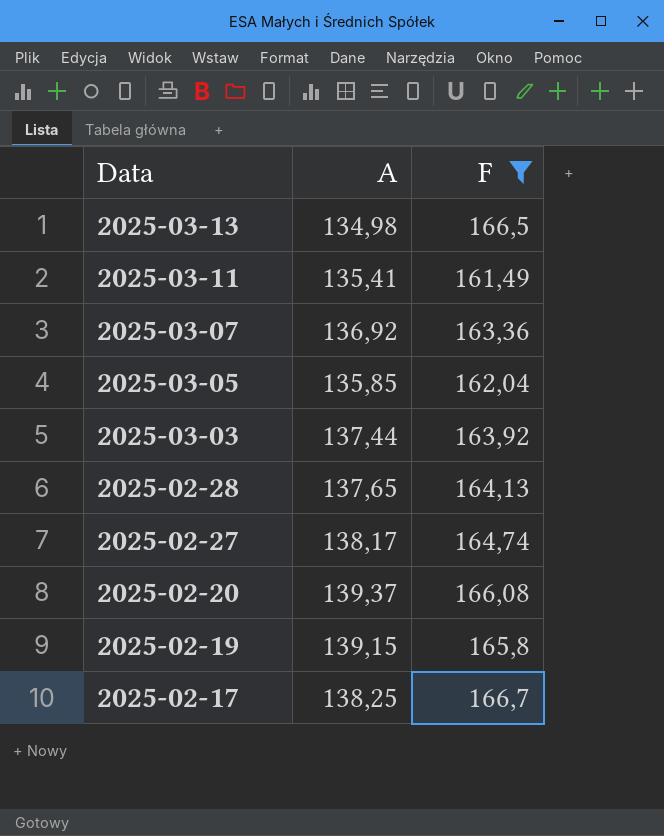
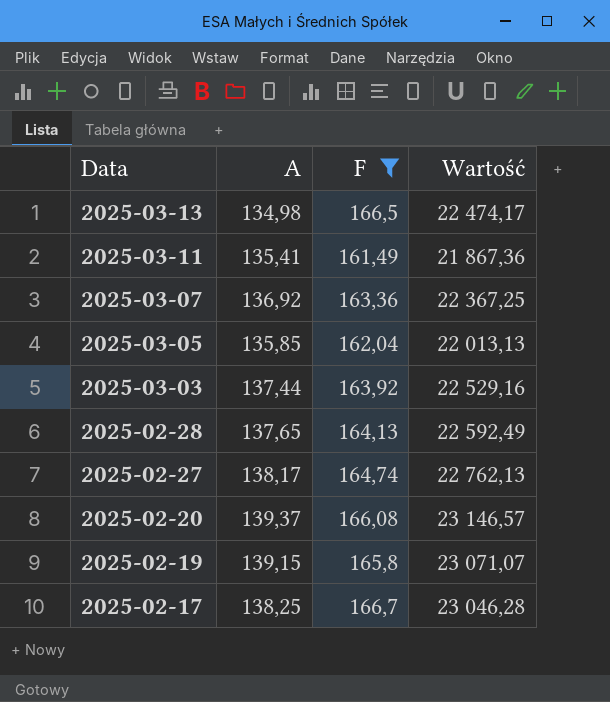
column Wartość | formula: none -> [A] * [F]

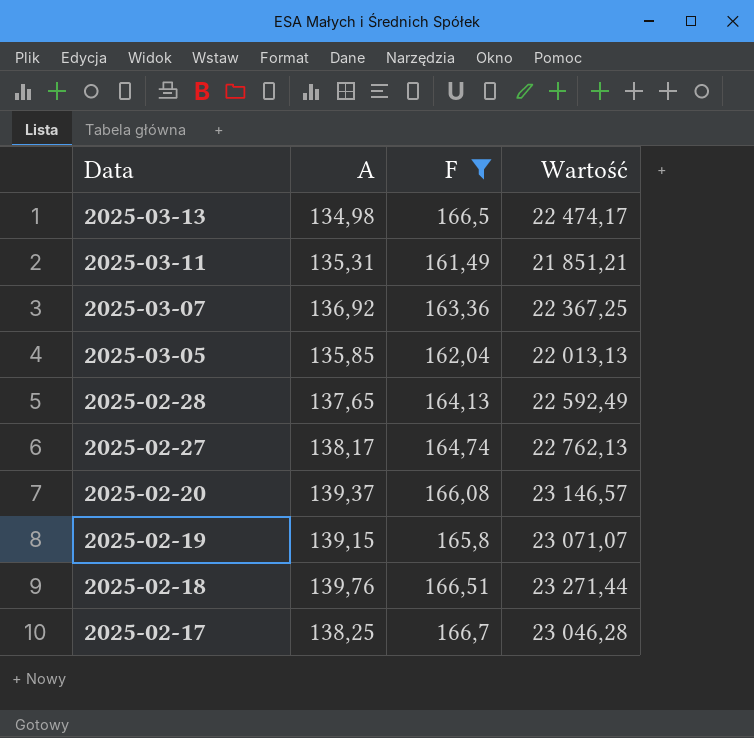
row 2025-03-03: 137,44 | 163,92 | 22 529,16 -> none
2025-03-11 | A: 135,41 -> 135,31
2025-03-11 | Wartość: 21 867,36 -> 21 851,21
row 2025-02-18: none -> 139,76 | 166,51 | 23 271,44

